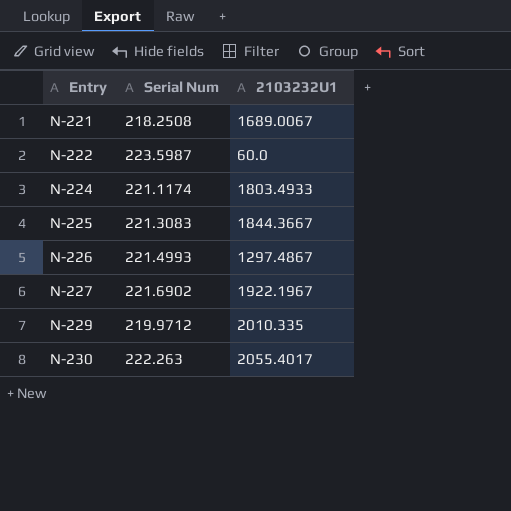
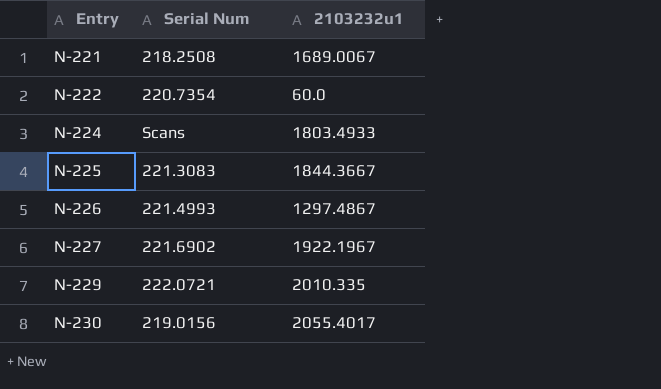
column name: 2103232U1 -> 2103232u1
N-222 | Serial Num: 223.5987 -> 220.7354
N-224 | Serial Num: 221.1174 -> Scans
N-229 | Serial Num: 219.9712 -> 222.0721
N-230 | Serial Num: 222.263 -> 219.0156

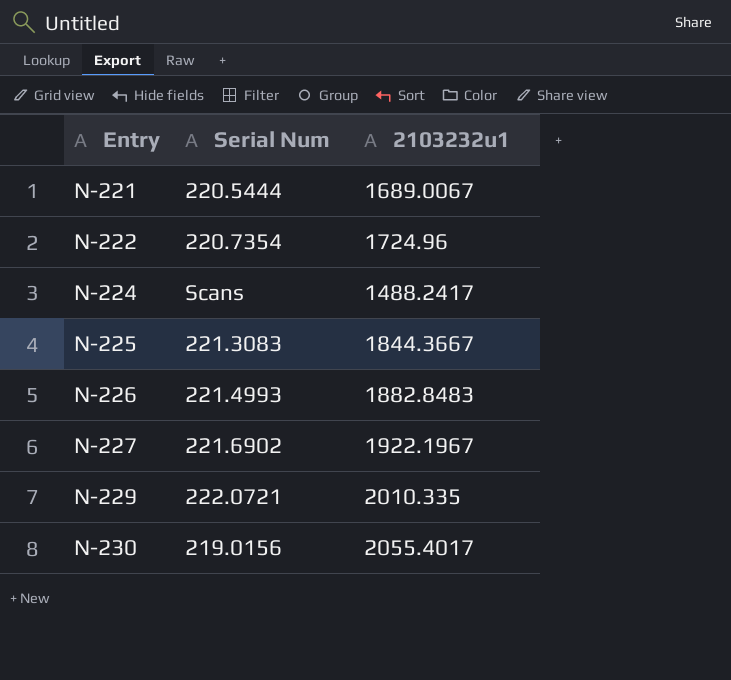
N-221 | Serial Num: 218.2508 -> 220.5444
N-222 | 2103232u1: 60.0 -> 1724.96
N-224 | 2103232u1: 1803.4933 -> 1488.2417
N-226 | 2103232u1: 1297.4867 -> 1882.8483

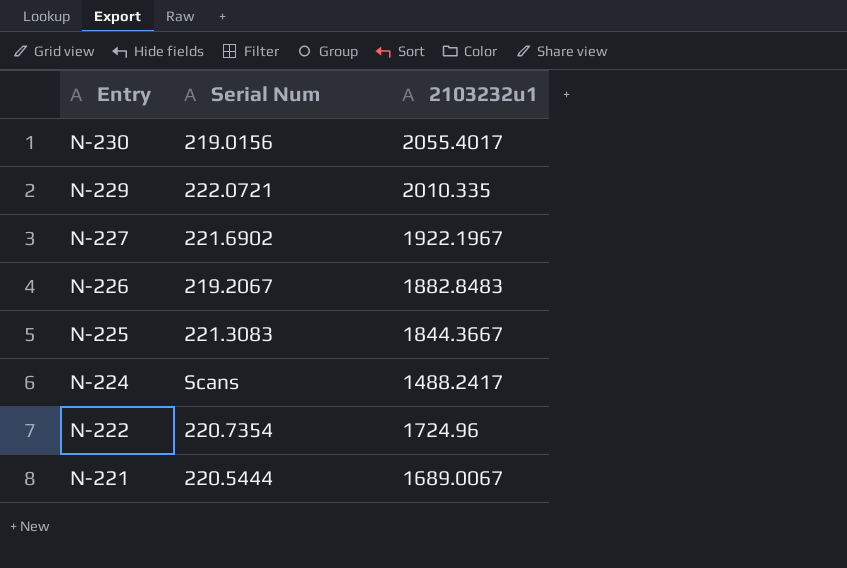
row order: Entry ascending -> Entry descending
N-226 | Serial Num: 221.4993 -> 219.2067

